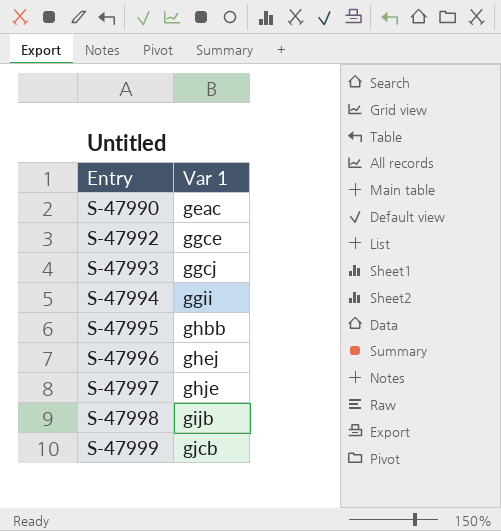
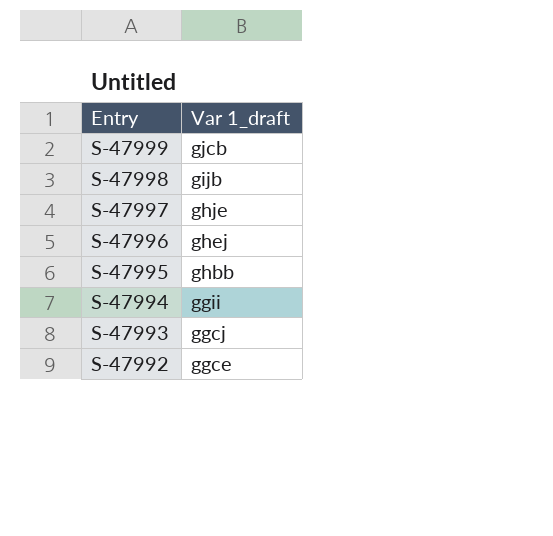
row order: Entry ascending -> Entry descending
column name: Var 1 -> Var 1_draft
row S-47990: geac -> none

